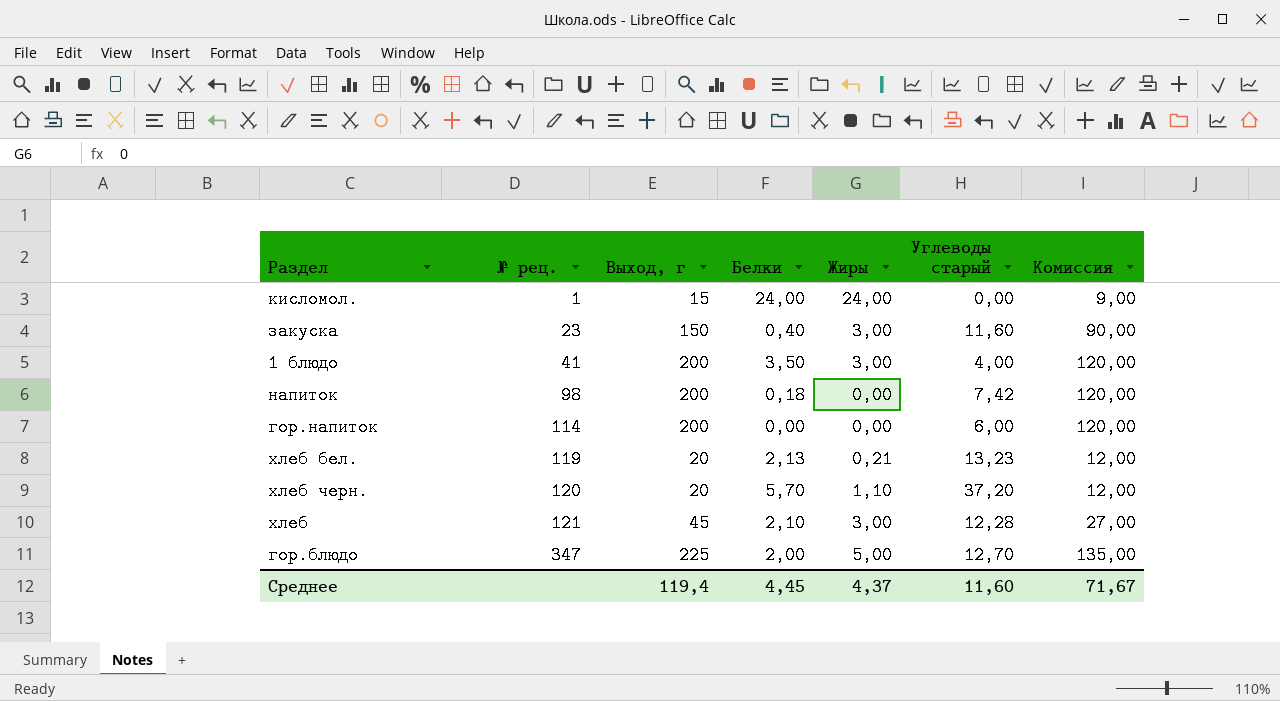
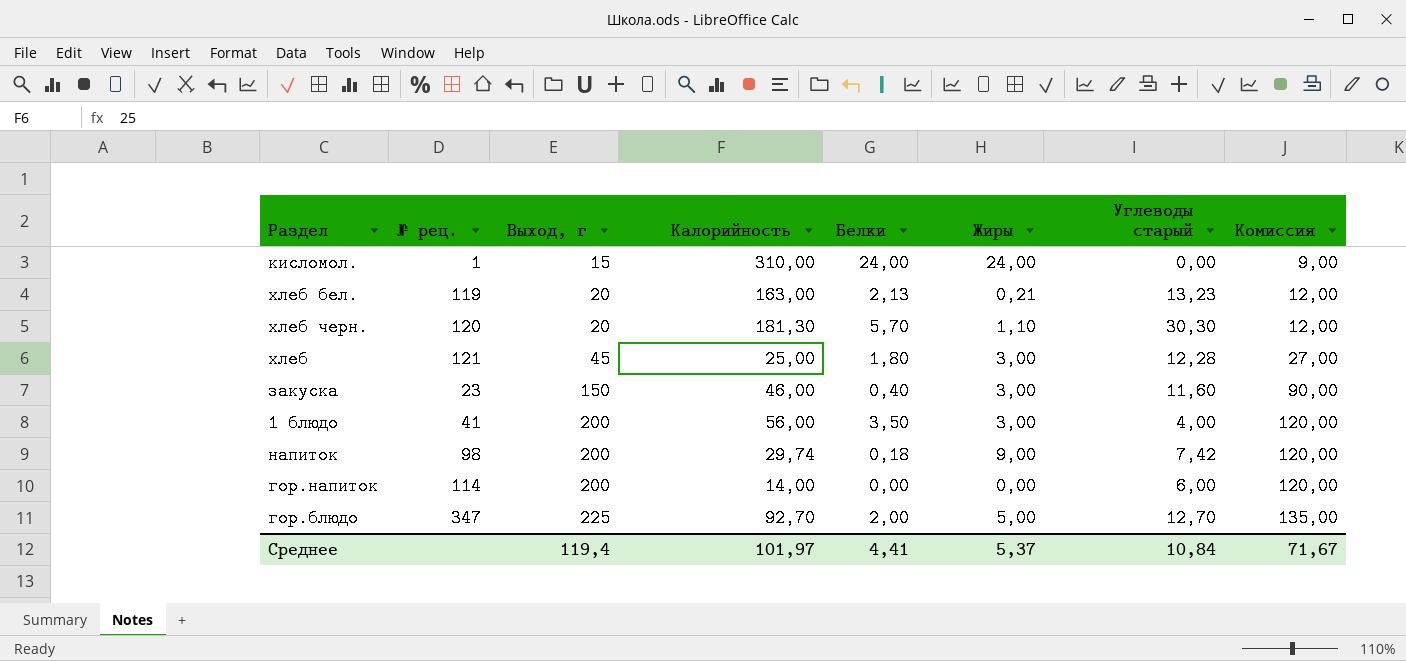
row order: № рец. ascending -> Выход, г ascending
column Калорийность | position: none -> 4
хлеб черн. | Углеводы старый: 37,20 -> 30,30
хлеб | Белки: 2,10 -> 1,80
напиток | Жиры: 0,00 -> 9,00
Среднее | Белки: 4,45 -> 4,41
Среднее | Жиры: 4,37 -> 5,37
Среднее | Углеводы старый: 11,60 -> 10,84

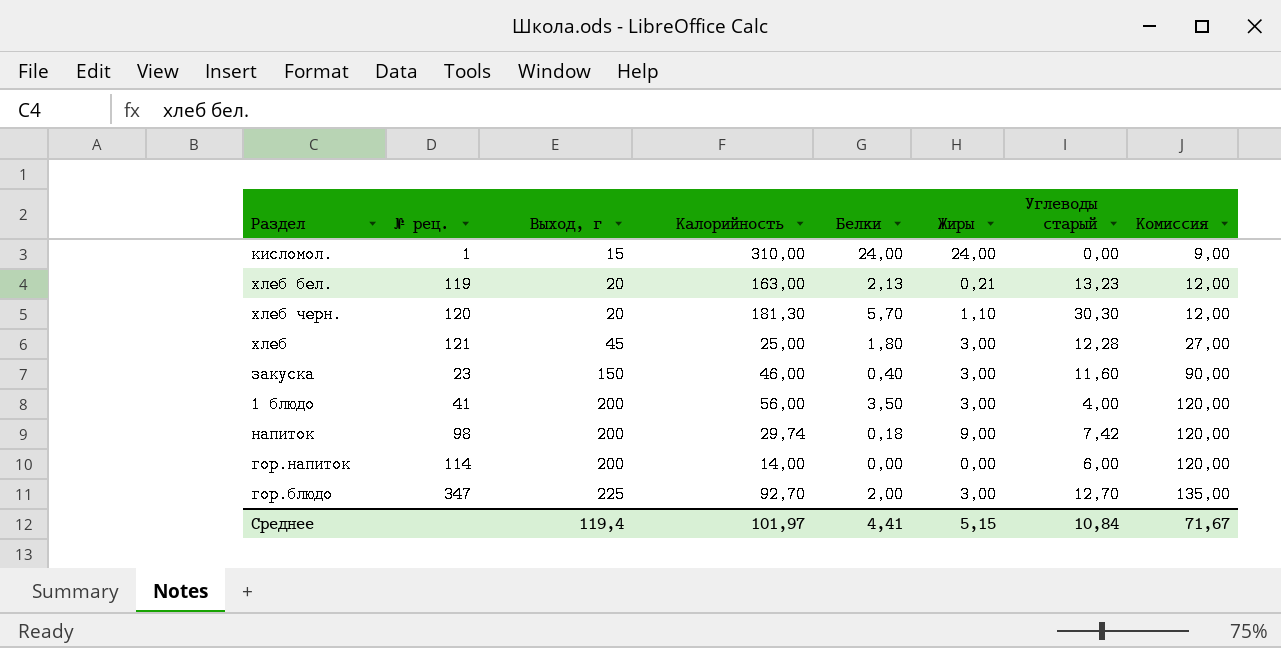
гор.блюдо | Жиры: 5,00 -> 3,00
Среднее | Жиры: 5,37 -> 5,15

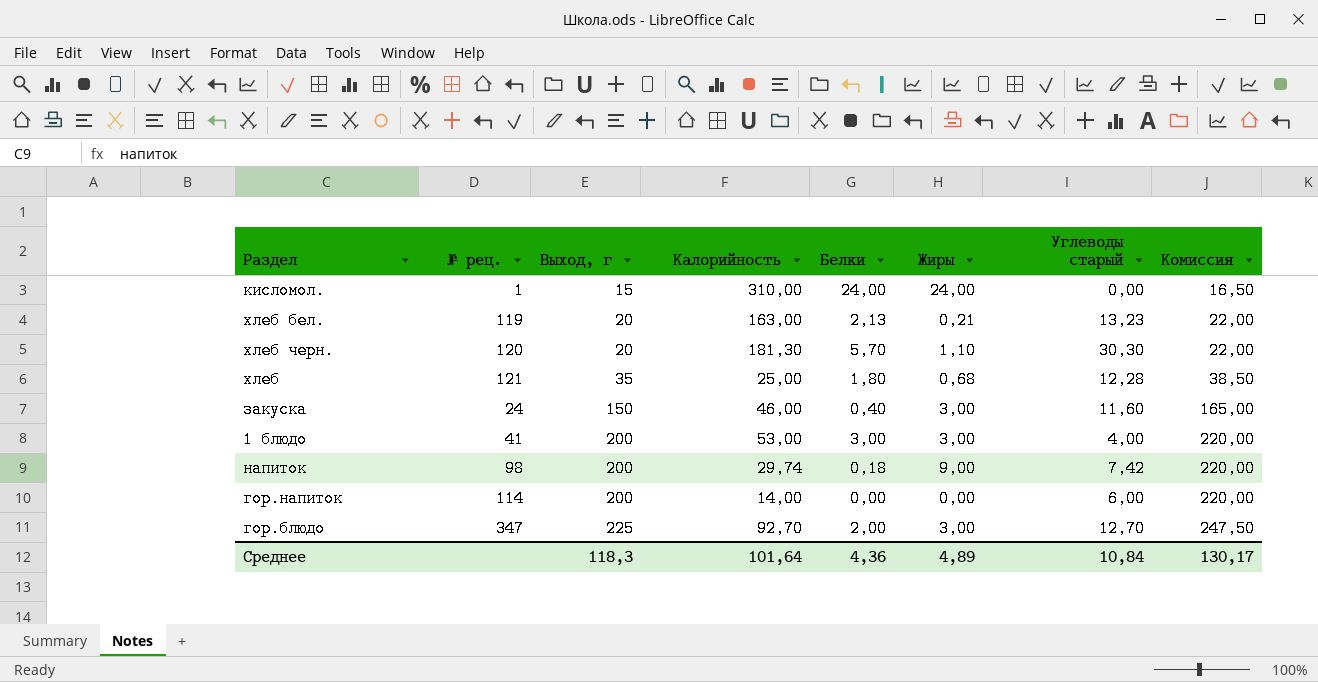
column Комиссия | formula: [Выход, г] * 0,6 -> [Выход, г] * 1,1
хлеб | Выход, г: 45 -> 35
хлеб | Жиры: 3,00 -> 0,68
закуска | № рец.: 23 -> 24
1 блюдо | Калорийность: 56,00 -> 53,00
1 блюдо | Белки: 3,50 -> 3,00
Среднее | Выход, г: 119,4 -> 118,3
Среднее | Калорийность: 101,97 -> 101,64
Среднее | Белки: 4,41 -> 4,36
Среднее | Жиры: 5,15 -> 4,89
Среднее | Комиссия: 71,67 -> 130,17

